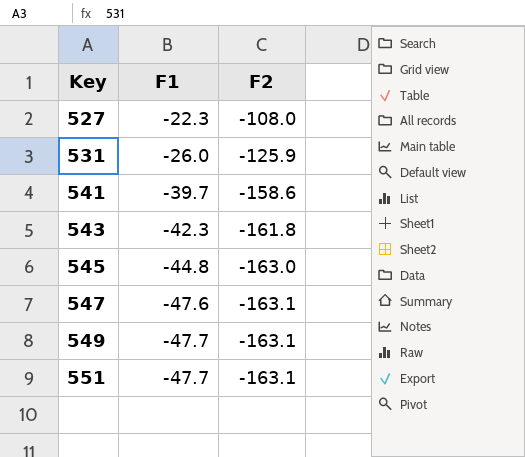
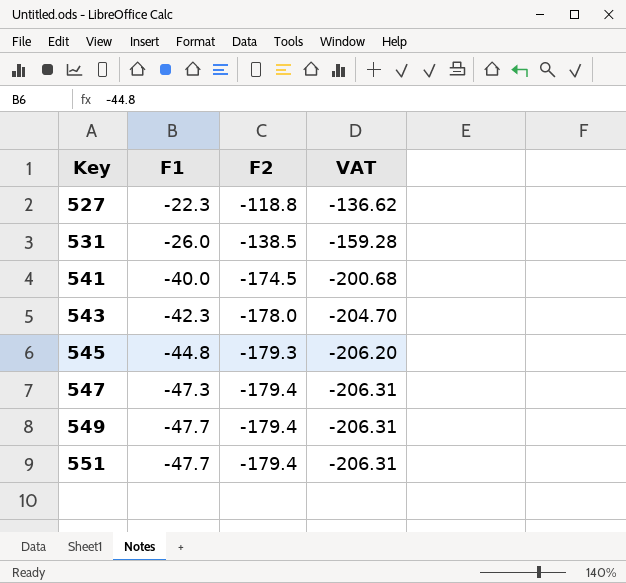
column VAT | formula: none -> [F2] * 1.15
527 | F2: -108.0 -> -118.8
531 | F2: -125.9 -> -138.5
541 | F1: -39.7 -> -40.0
541 | F2: -158.6 -> -174.5
543 | F2: -161.8 -> -178.0
545 | F2: -163.0 -> -179.3
547 | F1: -47.6 -> -47.3
547 | F2: -163.1 -> -179.4
549 | F2: -163.1 -> -179.4
551 | F2: -163.1 -> -179.4

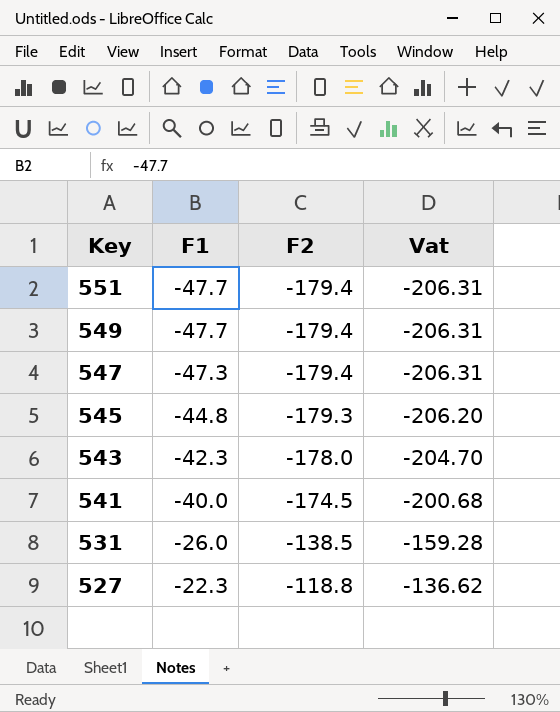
row order: Key ascending -> Key descending
column name: VAT -> Vat

